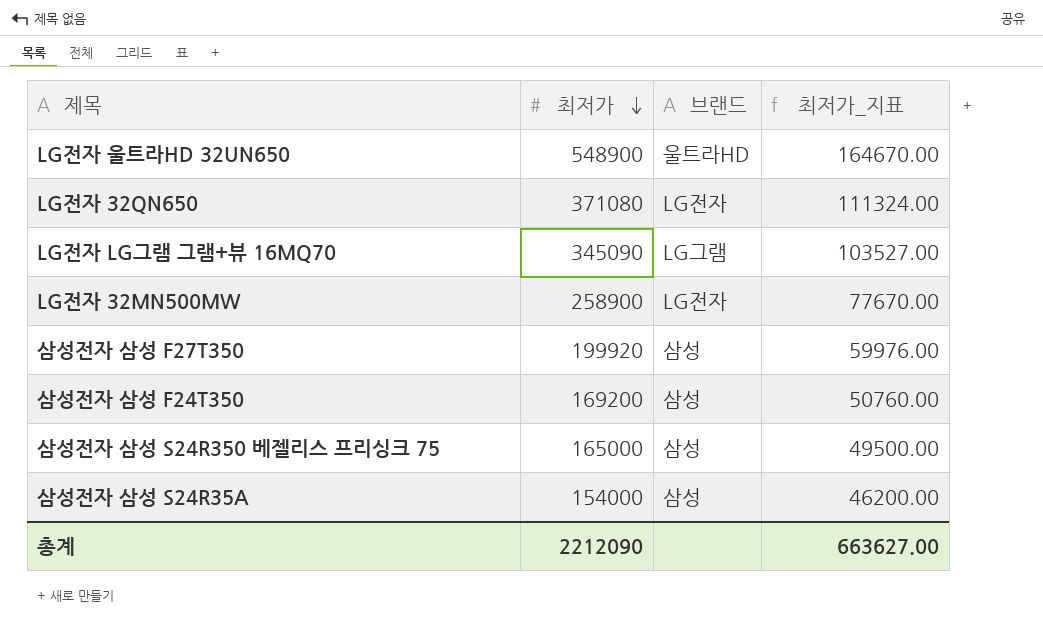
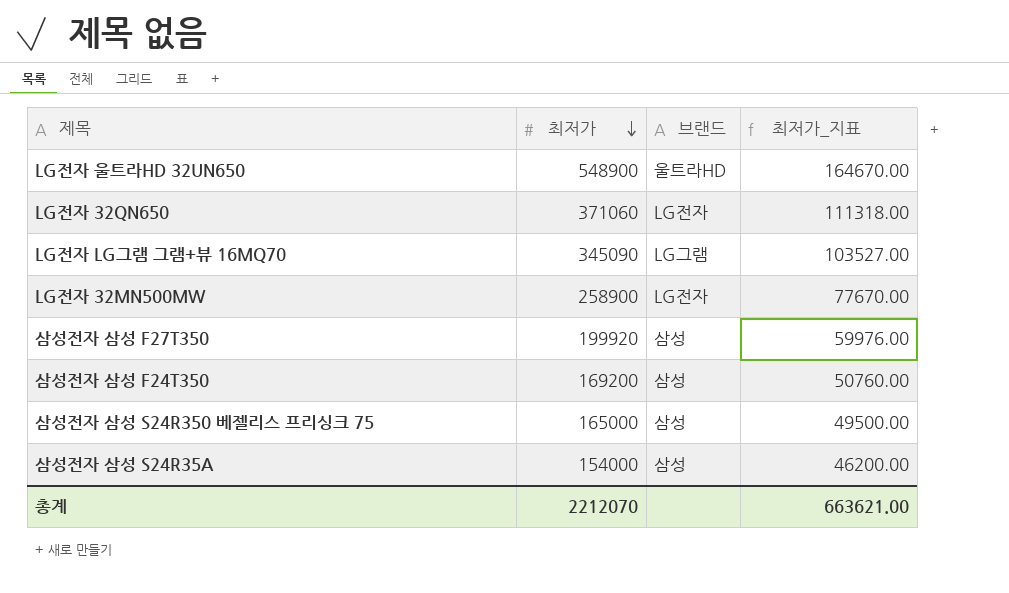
LG전자 32QN650 | 최저가: 371080 -> 371060
LG전자 32QN650 | 최저가_지표: 111324.00 -> 111318.00
총계 | 최저가: 2212090 -> 2212070
총계 | 최저가_지표: 663627.00 -> 663621.00

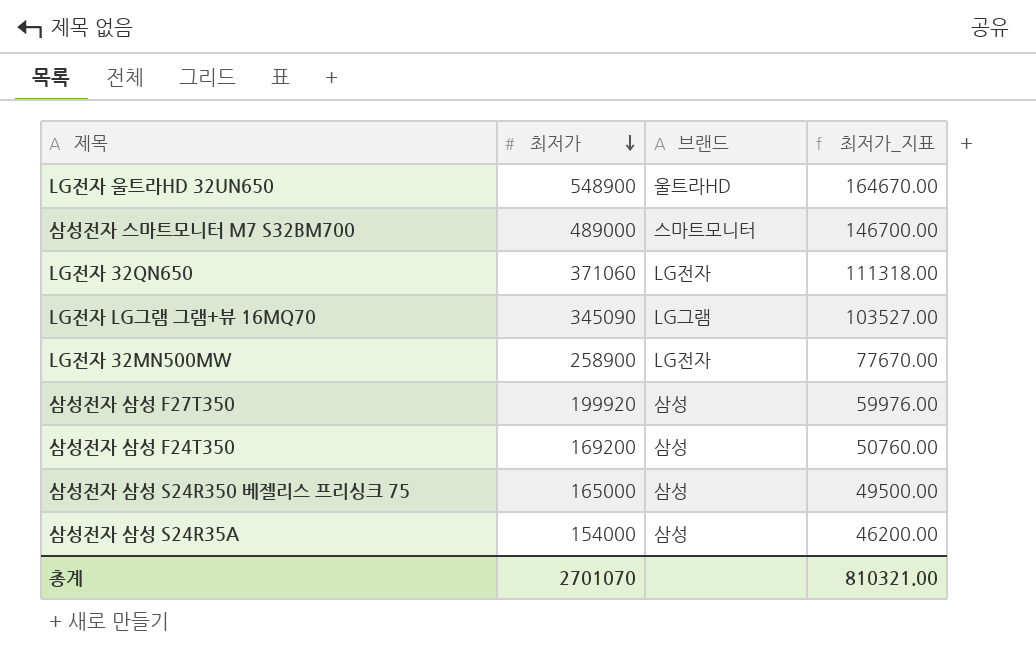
row 삼성전자 스마트모니터 M7 S32BM700: none -> 489000 | 스마트모니터 | 146700.00
총계 | 최저가: 2212070 -> 2701070
총계 | 최저가_지표: 663621.00 -> 810321.00

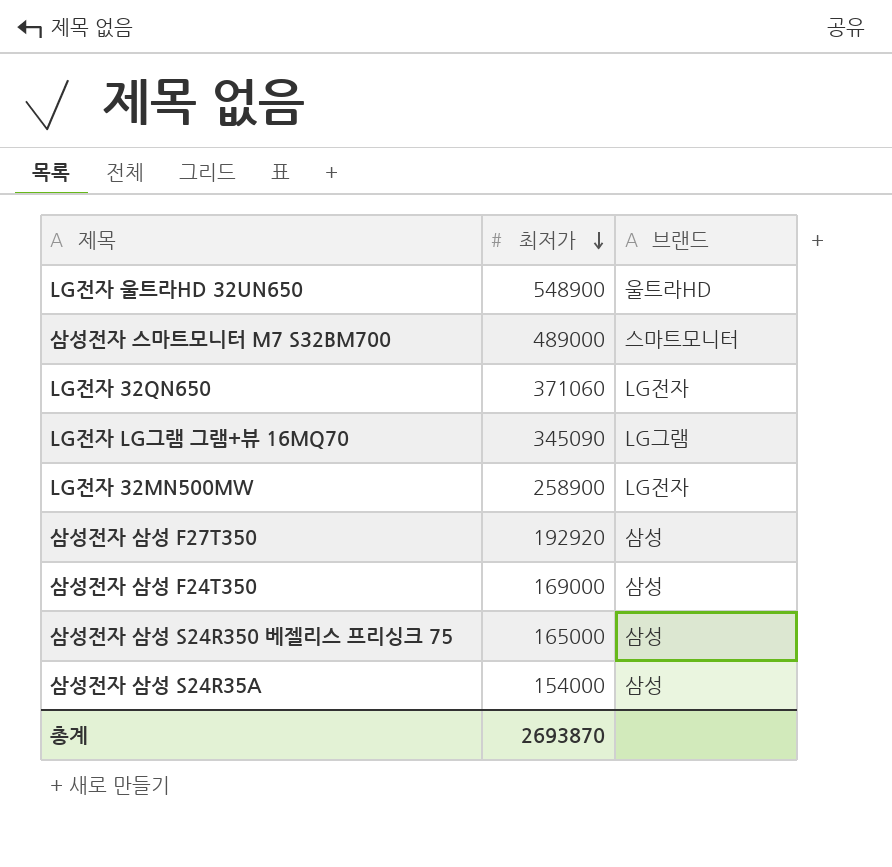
column 최저가_지표 | formula: [최저가] * 0.3 -> none
삼성전자 삼성 F27T350 | 최저가: 199920 -> 192920
삼성전자 삼성 F24T350 | 최저가: 169200 -> 169000
총계 | 최저가: 2701070 -> 2693870

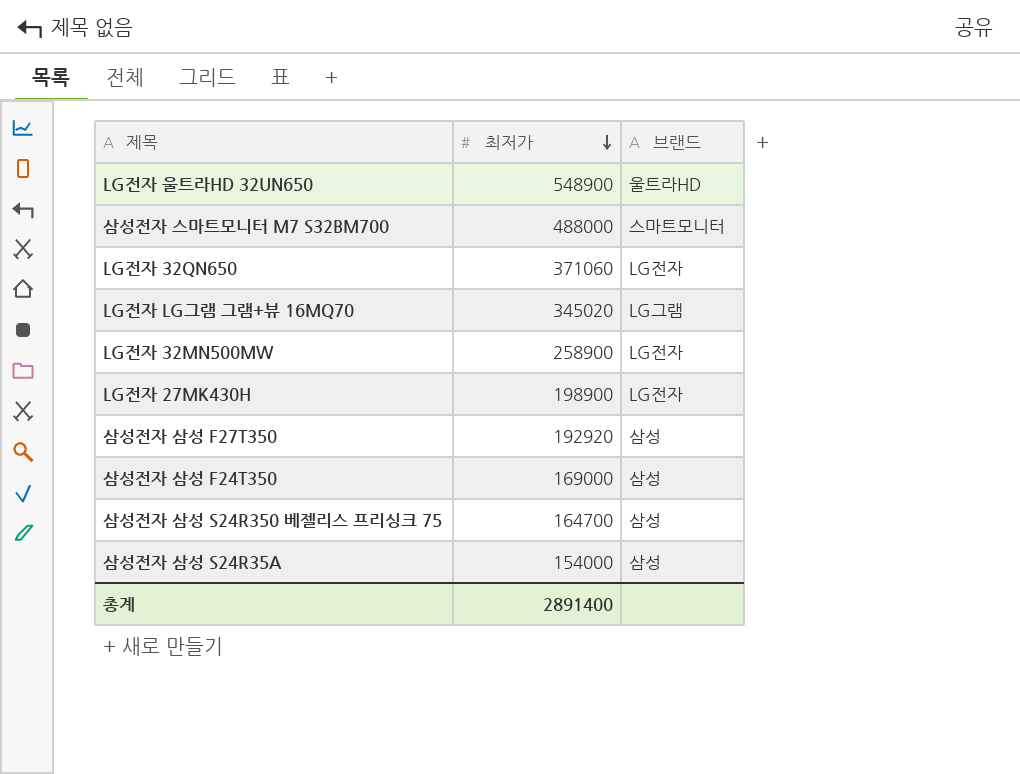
삼성전자 스마트모니터 M7 S32BM700 | 최저가: 489000 -> 488000
LG전자 LG그램 그램+뷰 16MQ70 | 최저가: 345090 -> 345020
row LG전자 27MK430H: none -> 198900 | LG전자
삼성전자 삼성 S24R350 베젤리스 프리싱크 75 | 최저가: 165000 -> 164700
총계 | 최저가: 2693870 -> 2891400

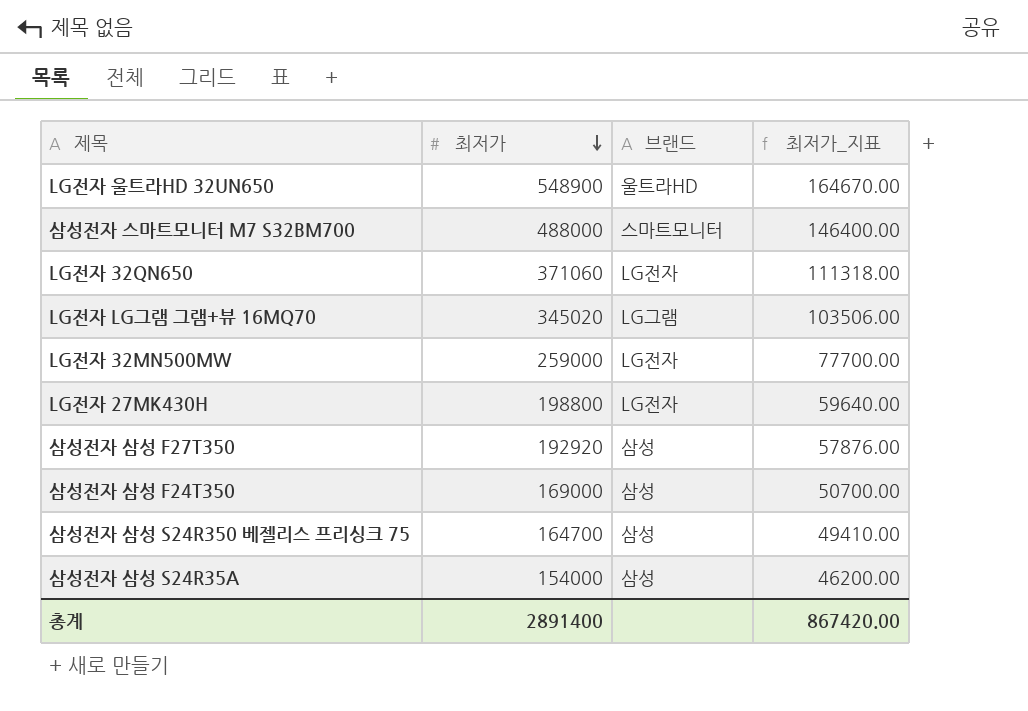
column 최저가_지표 | formula: none -> [최저가] * 0.3
LG전자 32MN500MW | 최저가: 258900 -> 259000
LG전자 27MK430H | 최저가: 198900 -> 198800

